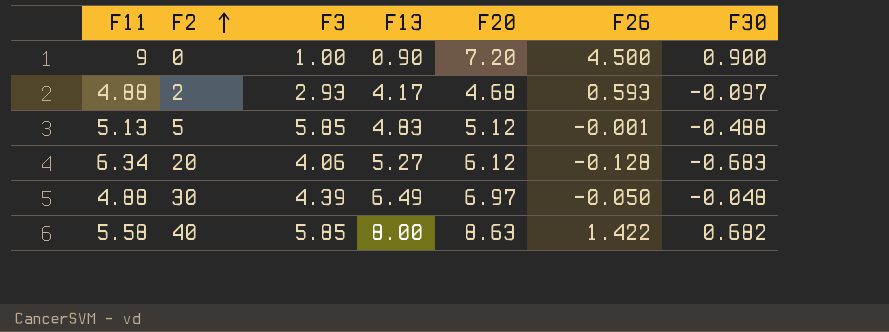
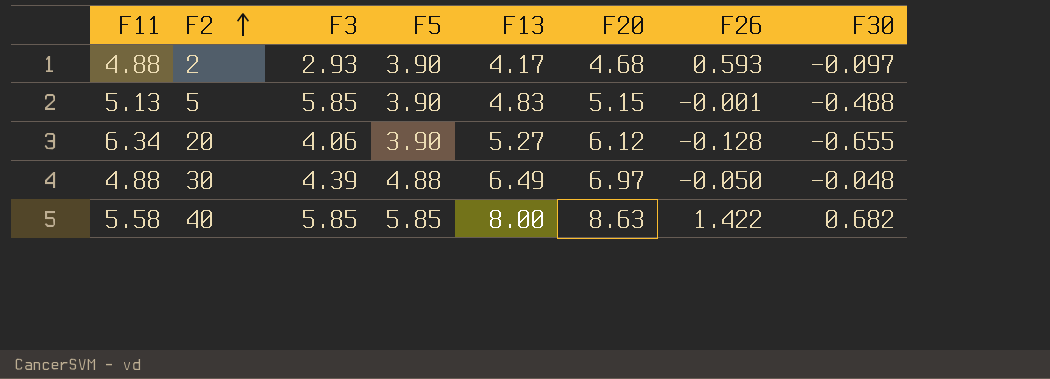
column F5 | position: none -> 4
row 0: 9 | 1.00 | 0.90 | 7.20 | 4.500 | 0.900 -> none
5 | F20: 5.12 -> 5.15
20 | F30: -0.683 -> -0.655

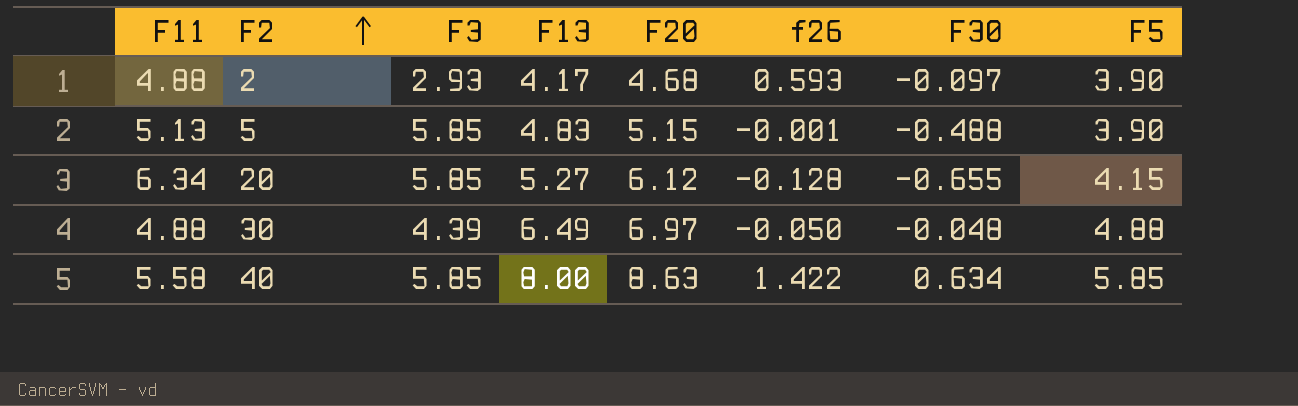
column name: F26 -> f26
column F5 | position: 4 -> 8
20 | F3: 4.06 -> 5.85
20 | F5: 3.90 -> 4.15
40 | F30: 0.682 -> 0.634

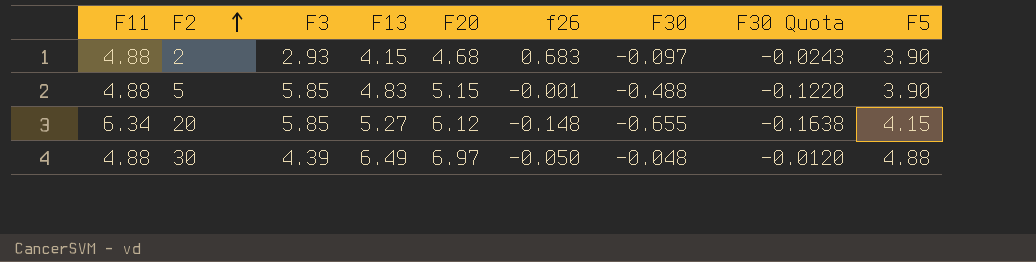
column F30 Quota | formula: none -> [F30] * 0.25
row 40: 5.58 | 5.85 | 8.00 | 8.63 | 1.422 | 0.634 | 5.85 -> none
2 | F13: 4.17 -> 4.15
2 | f26: 0.593 -> 0.683
5 | F11: 5.13 -> 4.88
20 | f26: -0.128 -> -0.148

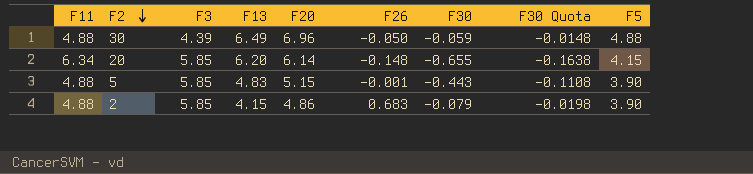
row order: F2 ascending -> F2 descending
column name: f26 -> F26
30 | F20: 6.97 -> 6.96
30 | F30: -0.048 -> -0.059
30 | F30 Quota: -0.0120 -> -0.0148
20 | F13: 5.27 -> 6.20
20 | F20: 6.12 -> 6.14
5 | F30: -0.488 -> -0.443
5 | F30 Quota: -0.1220 -> -0.1108
2 | F3: 2.93 -> 5.85
2 | F20: 4.68 -> 4.86
2 | F30: -0.097 -> -0.079
2 | F30 Quota: -0.0243 -> -0.0198

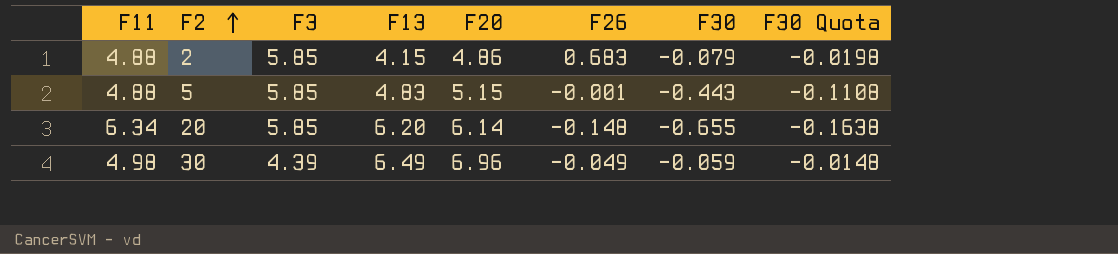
row order: F2 descending -> F2 ascending
column F5 | position: 9 -> none
30 | F11: 4.88 -> 4.98
30 | F26: -0.050 -> -0.049

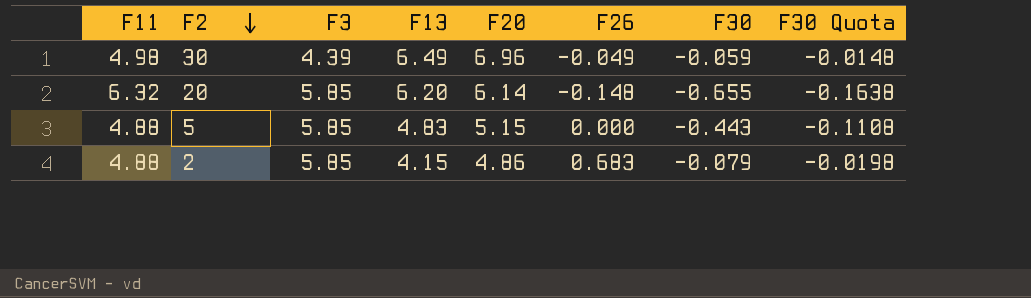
row order: F2 ascending -> F2 descending
20 | F11: 6.34 -> 6.32
5 | F26: -0.001 -> 0.000

